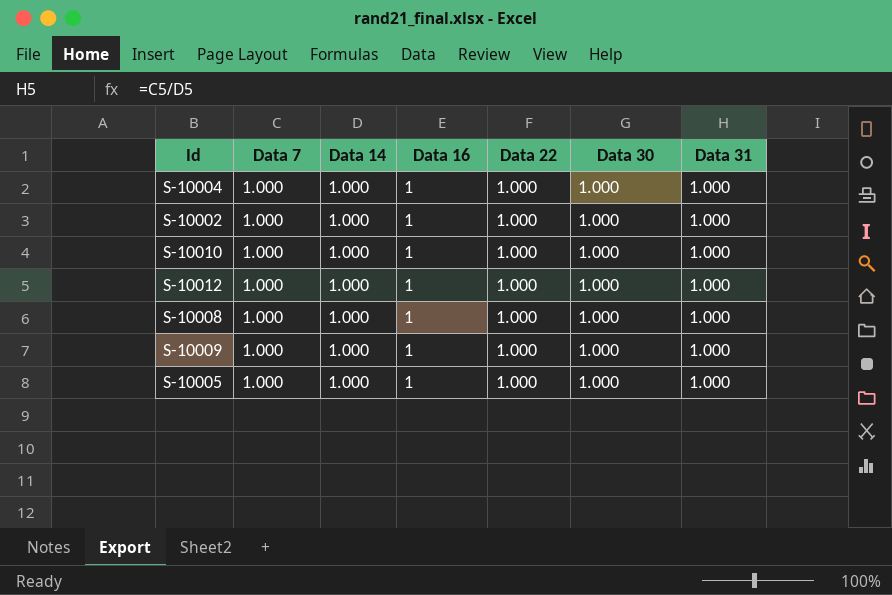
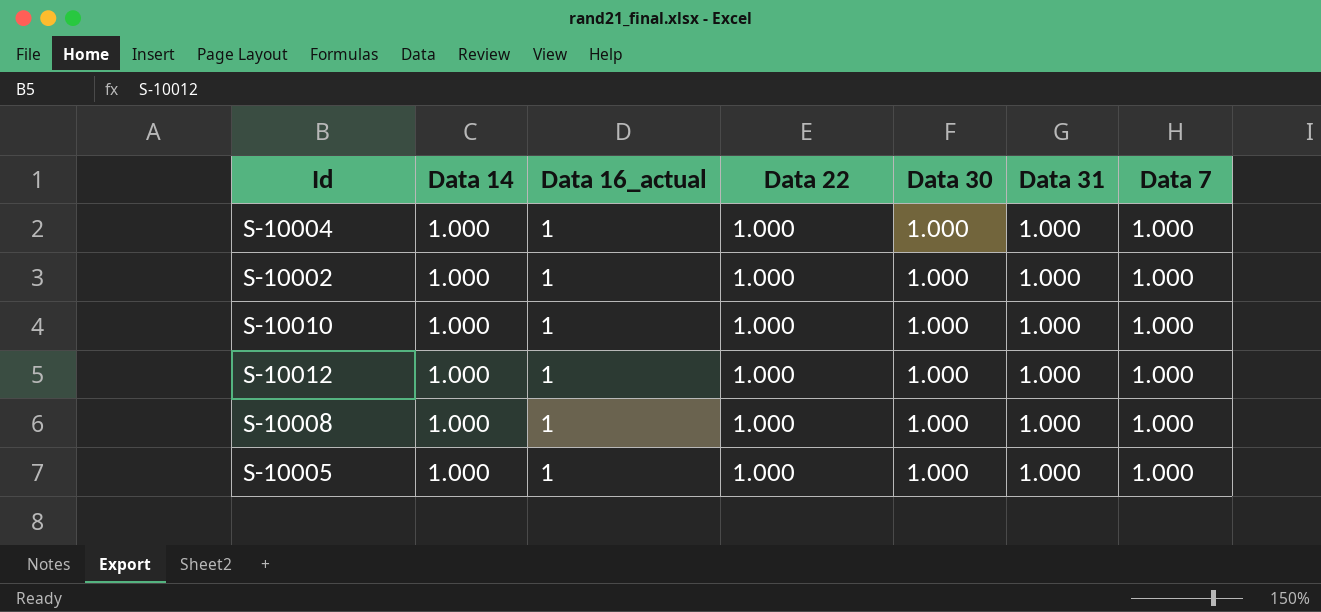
column name: Data 16 -> Data 16_actual
column Data 7 | position: 2 -> 7
row S-10009: 1.000 | 1.000 | 1 | 1.000 | 1.000 | 1.000 -> none

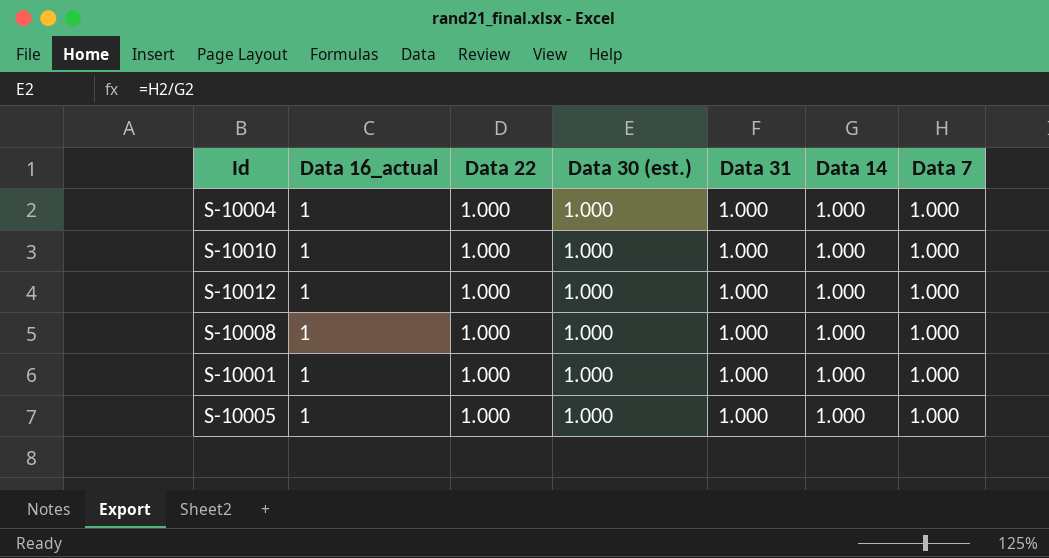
column name: Data 30 -> Data 30 (est.)
column Data 14 | position: 2 -> 6
row S-10002: 1.000 | 1 | 1.000 | 1.000 | 1.000 | 1.000 -> none
row S-10001: none -> 1 | 1.000 | 1.000 | 1.000 | 1.000 | 1.000

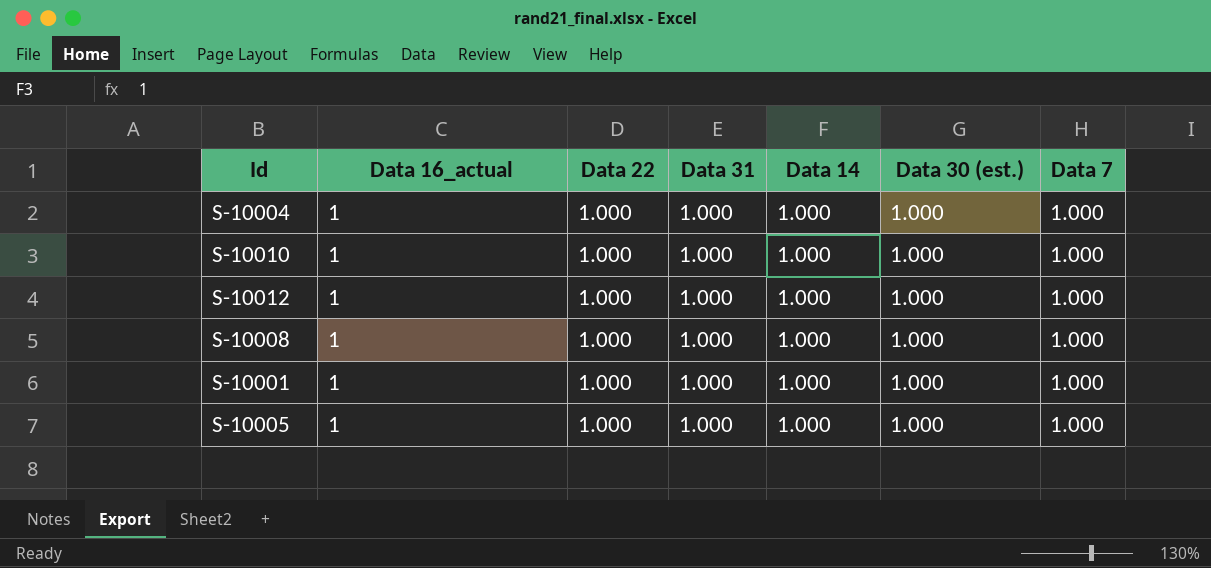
column Data 30 (est.) | position: 4 -> 6

